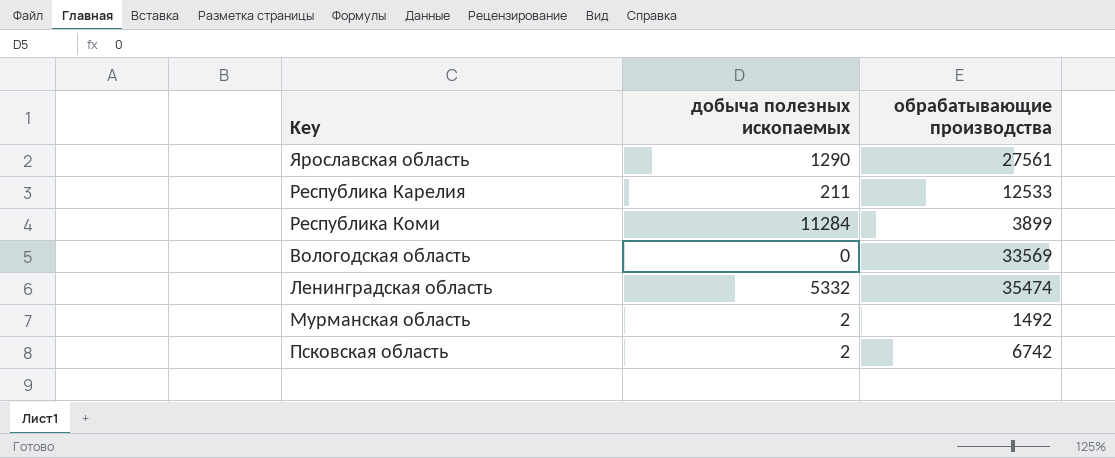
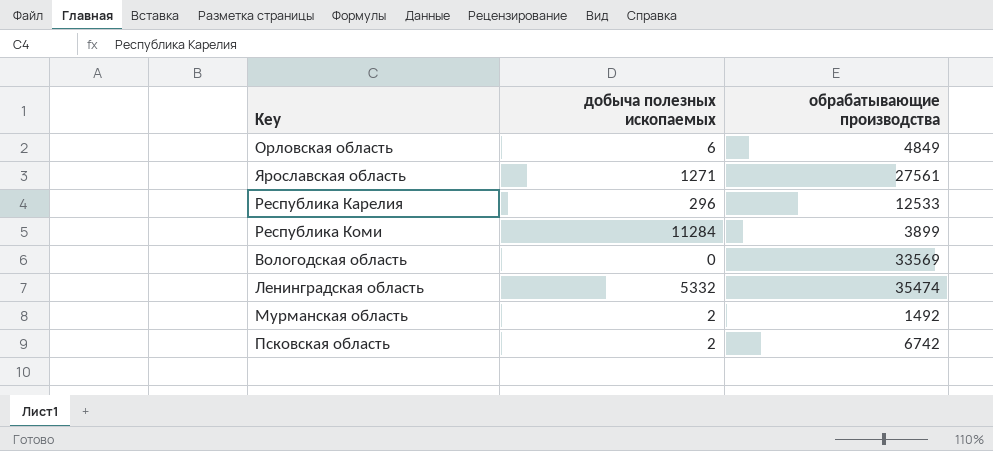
row Орловская область: none -> 6 | 4849
Ярославская область | добыча полезных ископаемых: 1290 -> 1271
Республика Карелия | добыча полезных ископаемых: 211 -> 296

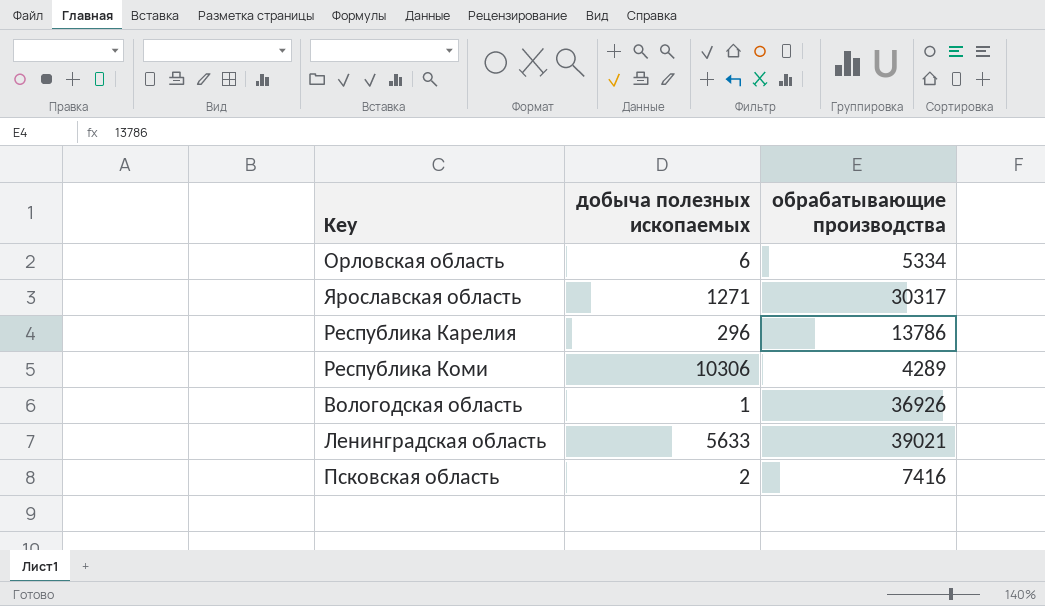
row Мурманская область: 2 | 1492 -> none
Орловская область | обрабатывающие производства: 4849 -> 5334
Ярославская область | обрабатывающие производства: 27561 -> 30317
Республика Карелия | обрабатывающие производства: 12533 -> 13786
Республика Коми | добыча полезных ископаемых: 11284 -> 10306
Республика Коми | обрабатывающие производства: 3899 -> 4289
Вологодская область | добыча полезных ископаемых: 0 -> 1
Вологодская область | обрабатывающие производства: 33569 -> 36926
Ленинградская область | добыча полезных ископаемых: 5332 -> 5633
Ленинградская область | обрабатывающие производства: 35474 -> 39021
Псковская область | обрабатывающие производства: 6742 -> 7416

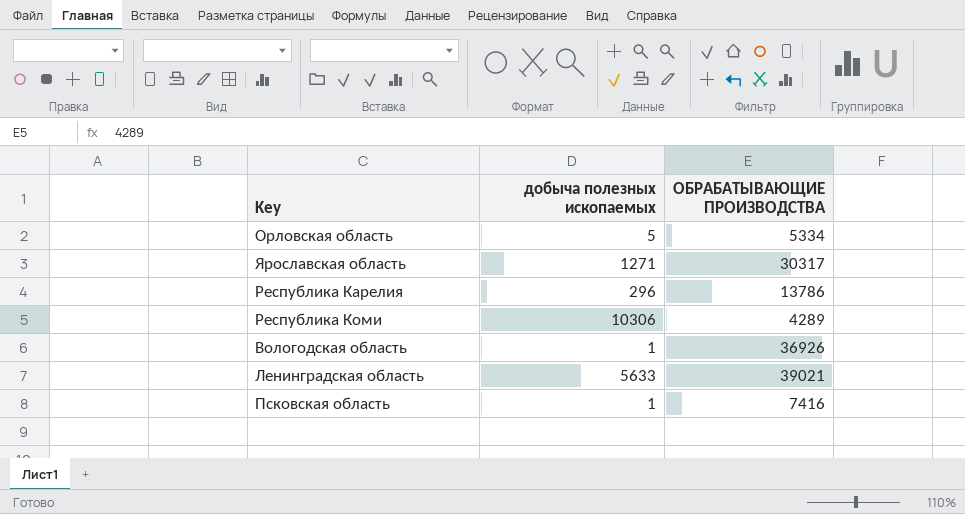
column name: обрабатывающие производства -> ОБРАБАТЫВАЮЩИЕ ПРОИЗВОДСТВА
Орловская область | добыча полезных ископаемых: 6 -> 5
Псковская область | добыча полезных ископаемых: 2 -> 1

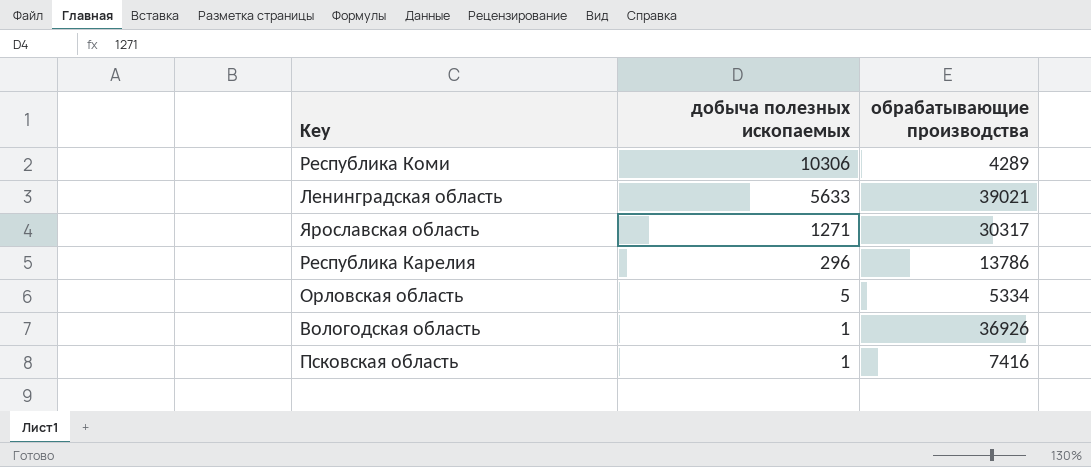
row order: none -> добыча полезных ископаемых descending
column name: ОБРАБАТЫВАЮЩИЕ ПРОИЗВОДСТВА -> обрабатывающие производства

